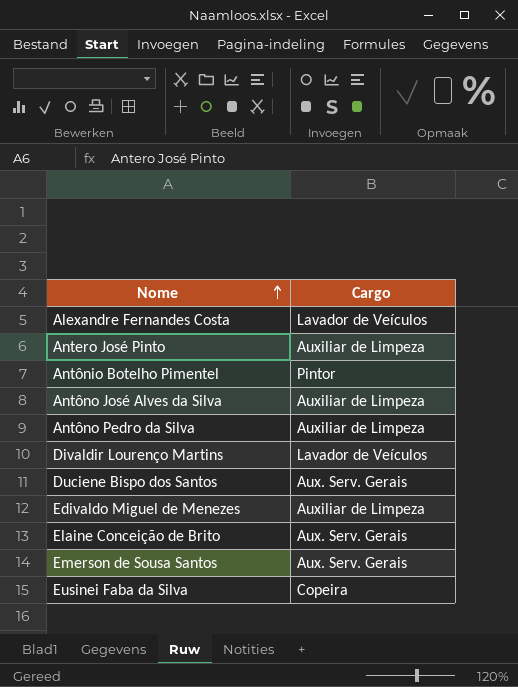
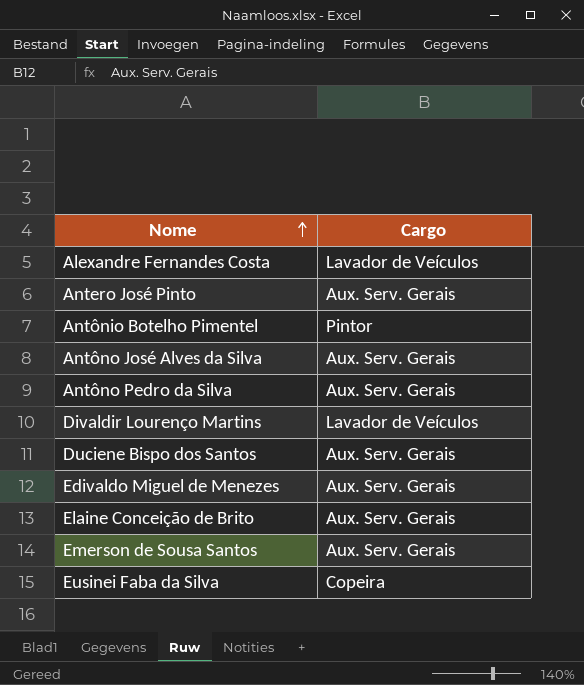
Antero José Pinto | Cargo: Auxiliar de Limpeza -> Aux. Serv. Gerais
Antôno José Alves da Silva | Cargo: Auxiliar de Limpeza -> Aux. Serv. Gerais
Antôno Pedro da Silva | Cargo: Auxiliar de Limpeza -> Aux. Serv. Gerais
Edivaldo Miguel de Menezes | Cargo: Auxiliar de Limpeza -> Aux. Serv. Gerais

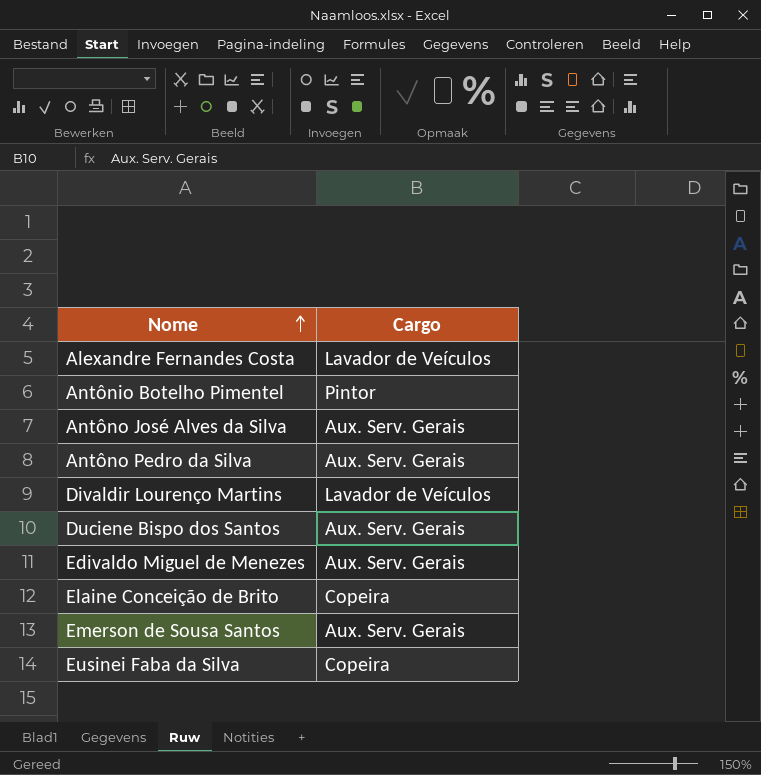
row Antero José Pinto: Aux. Serv. Gerais -> none
Elaine Conceição de Brito | Cargo: Aux. Serv. Gerais -> Copeira

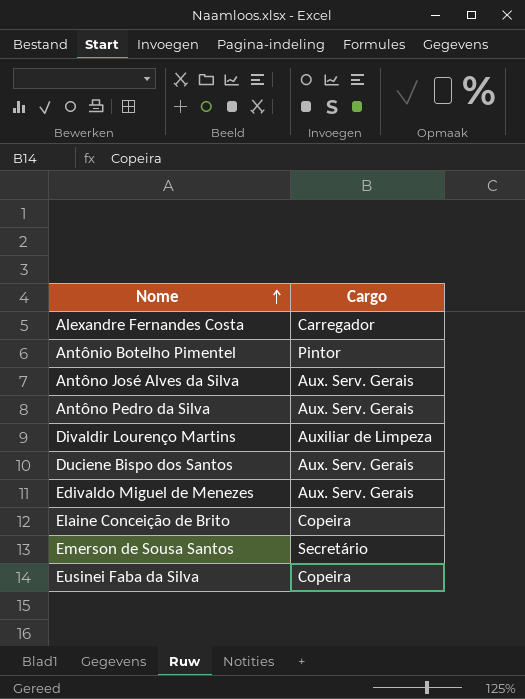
Alexandre Fernandes Costa | Cargo: Lavador de Veículos -> Carregador
Divaldir Lourenço Martins | Cargo: Lavador de Veículos -> Auxiliar de Limpeza
Emerson de Sousa Santos | Cargo: Aux. Serv. Gerais -> Secretário

